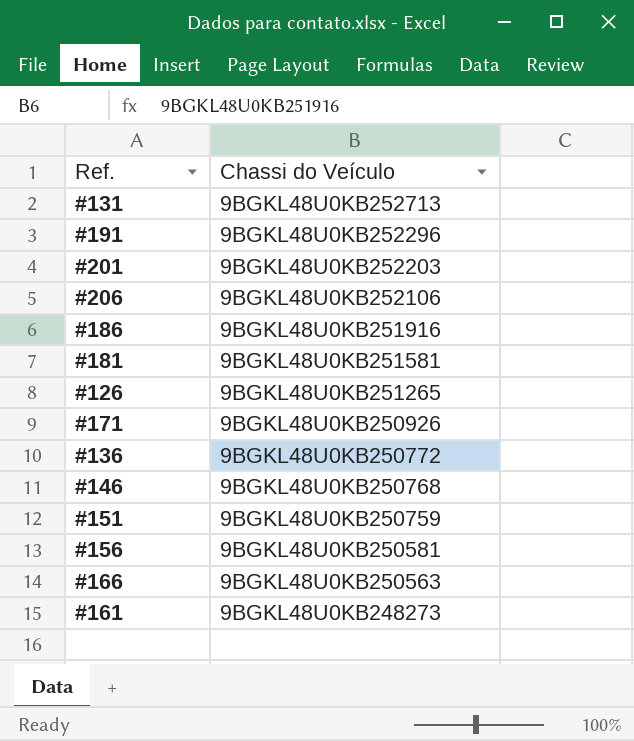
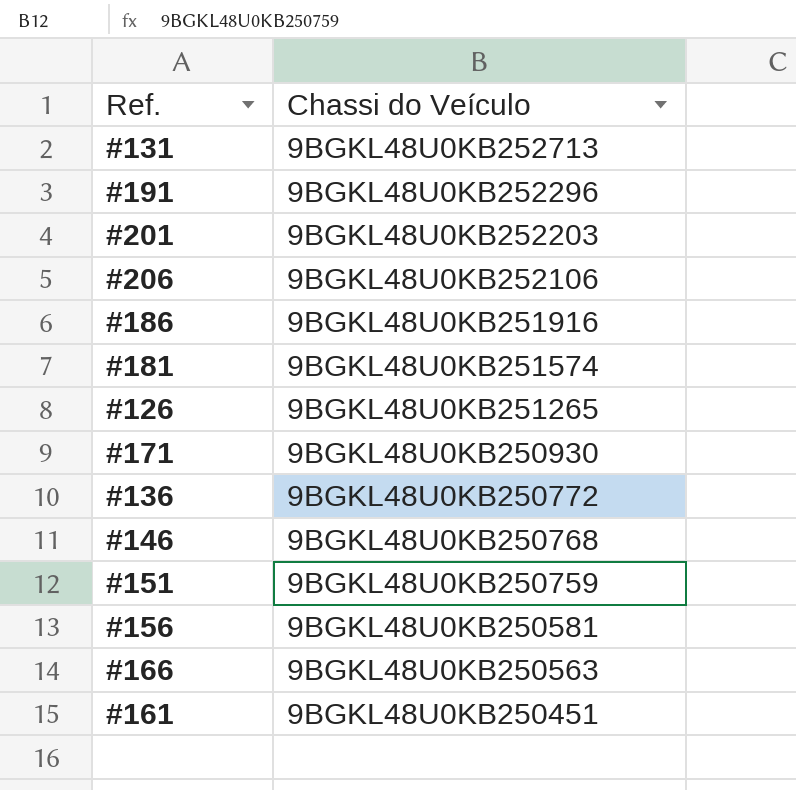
#181 | Chassi do Veículo: 9BGKL48U0KB251581 -> 9BGKL48U0KB251574
#171 | Chassi do Veículo: 9BGKL48U0KB250926 -> 9BGKL48U0KB250930
#161 | Chassi do Veículo: 9BGKL48U0KB248273 -> 9BGKL48U0KB250451

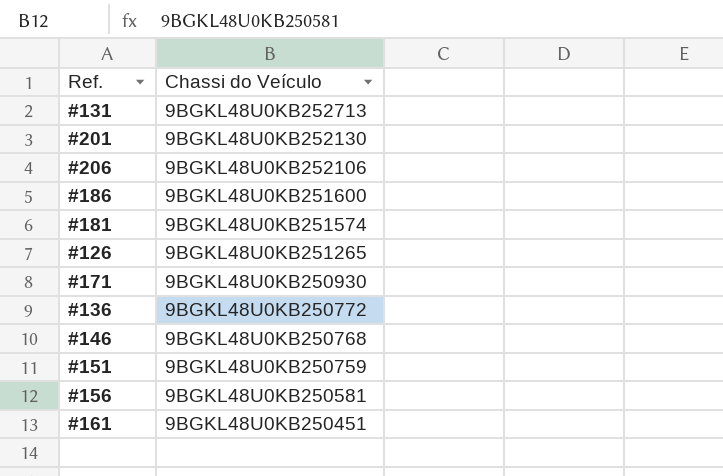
row #191: 9BGKL48U0KB252296 -> none
row #166: 9BGKL48U0KB250563 -> none
#201 | Chassi do Veículo: 9BGKL48U0KB252203 -> 9BGKL48U0KB252130
#186 | Chassi do Veículo: 9BGKL48U0KB251916 -> 9BGKL48U0KB251600

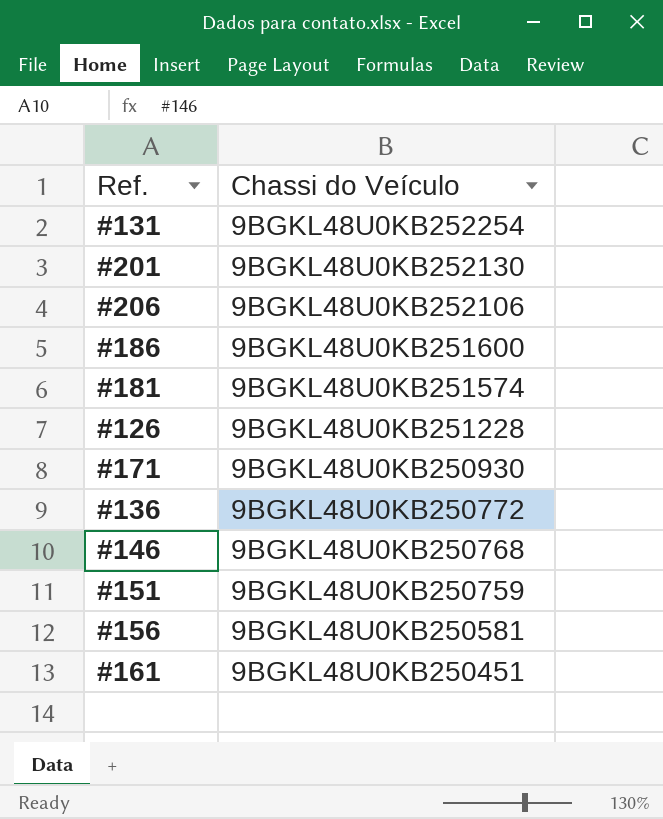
#131 | Chassi do Veículo: 9BGKL48U0KB252713 -> 9BGKL48U0KB252254
#126 | Chassi do Veículo: 9BGKL48U0KB251265 -> 9BGKL48U0KB251228

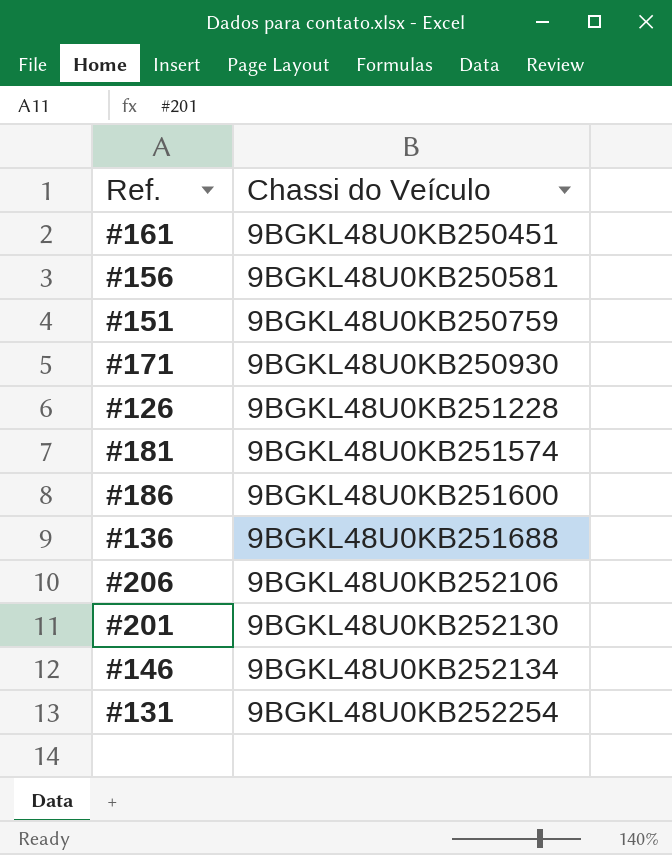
row order: Chassi do Veículo descending -> Chassi do Veículo ascending
#136 | Chassi do Veículo: 9BGKL48U0KB250772 -> 9BGKL48U0KB251688
#146 | Chassi do Veículo: 9BGKL48U0KB250768 -> 9BGKL48U0KB252134

